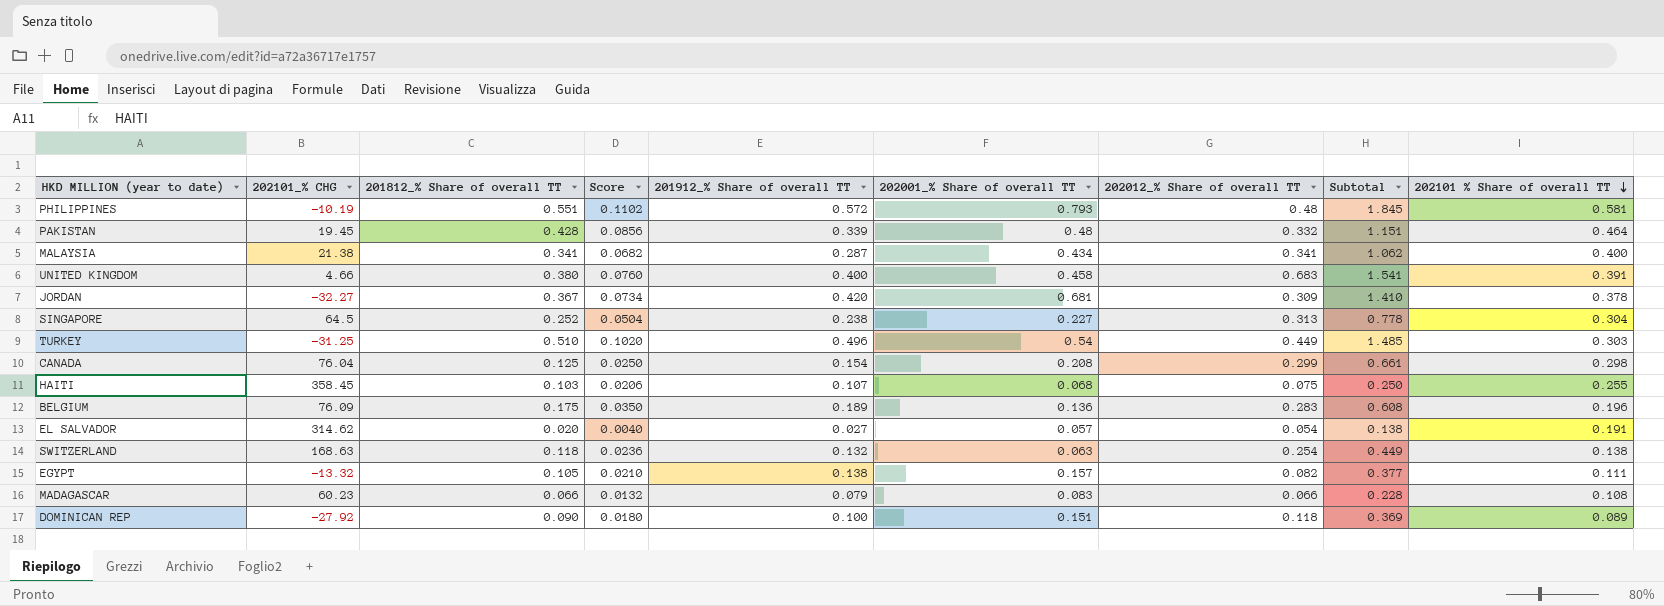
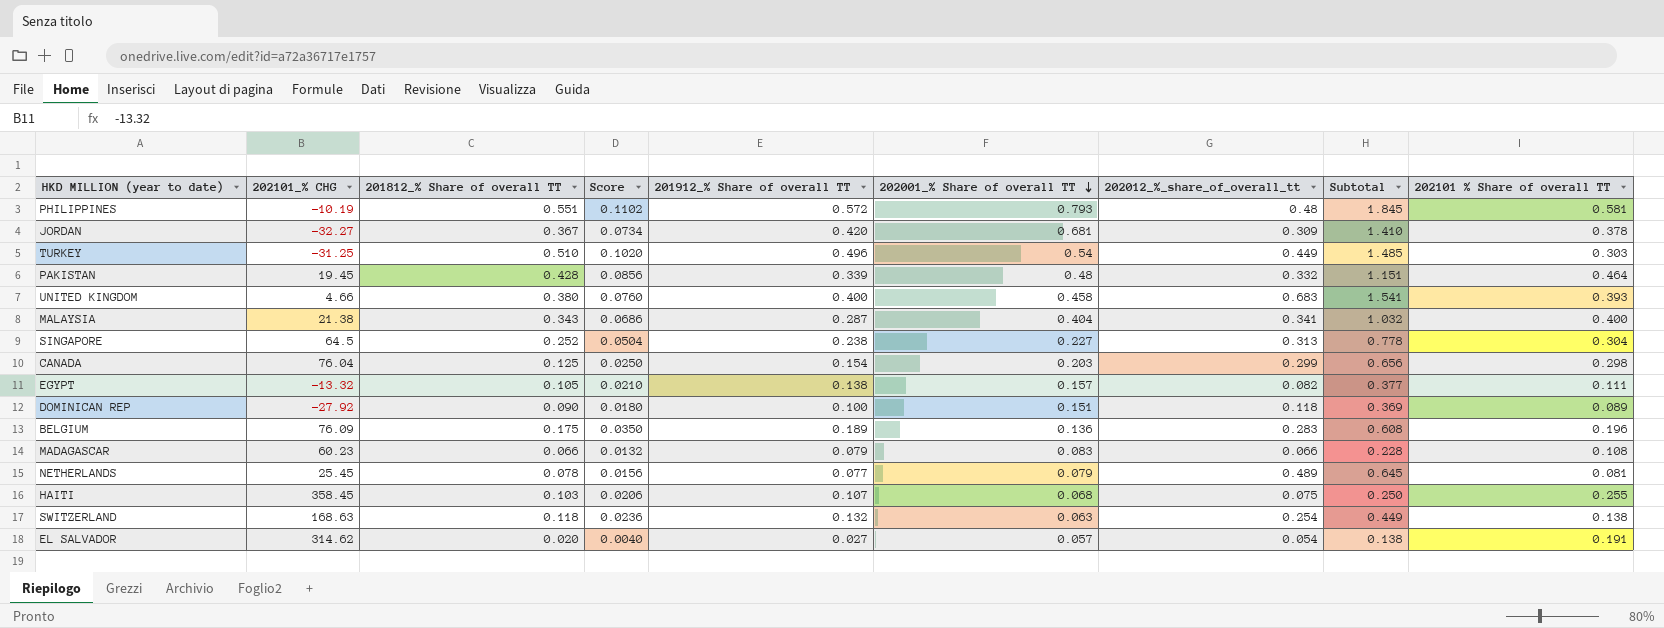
row order: 202101 % Share of overall TT descending -> 202001_% Share of overall TT descending
column name: 202012_% Share of overall TT -> 202012_%_share_of_overall_tt
UNITED KINGDOM | 202101 % Share of overall TT: 0.391 -> 0.393
MALAYSIA | 201812_% Share of overall TT: 0.341 -> 0.343
MALAYSIA | Score: 0.0682 -> 0.0686
MALAYSIA | 202001_% Share of overall TT: 0.434 -> 0.404
MALAYSIA | Subtotal: 1.062 -> 1.032
CANADA | 202001_% Share of overall TT: 0.208 -> 0.203
CANADA | Subtotal: 0.661 -> 0.656
row NETHERLANDS: none -> 25.45 | 0.078 | 0.0156 | 0.077 | 0.079 | 0.489 | 0.645 | 0.081

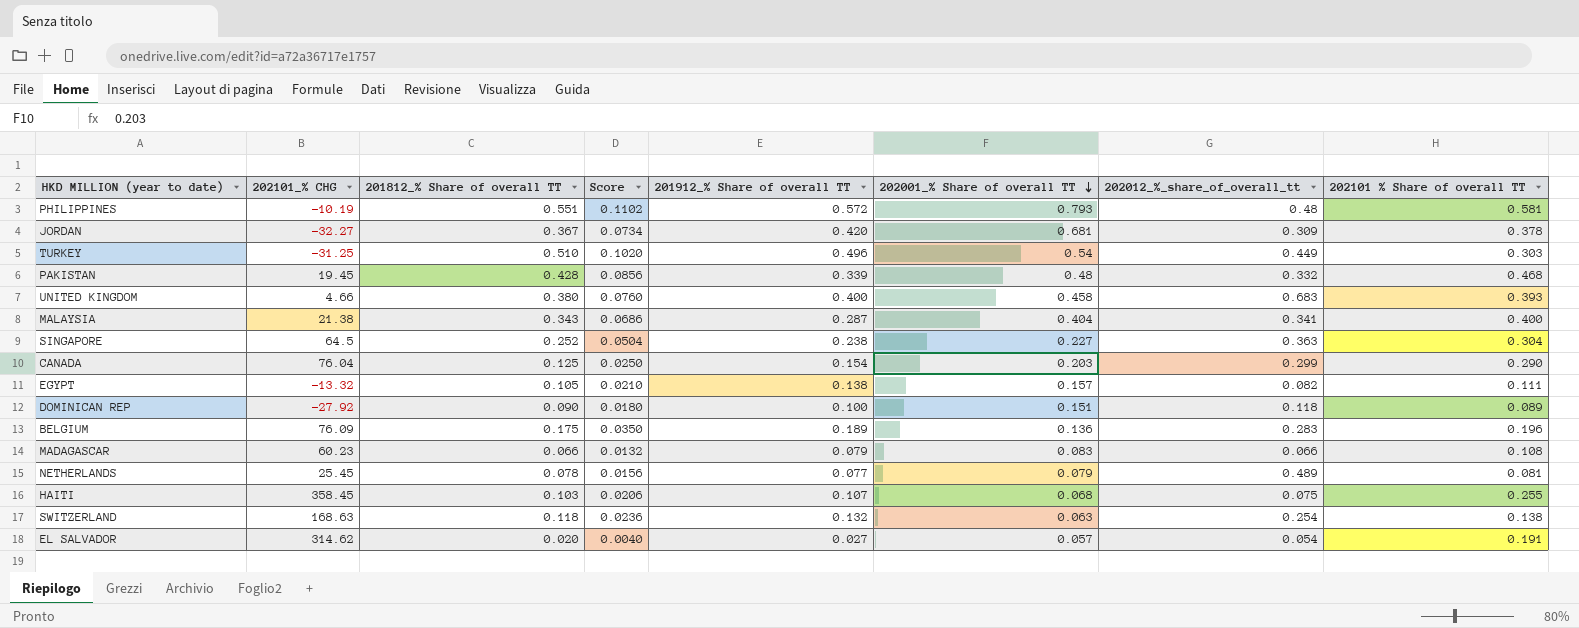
column Subtotal | formula: [201912_% Share of overall TT] + [202001_% Share of overall TT] + [202012_%_share_of_overall_tt] -> none
PAKISTAN | 202101 % Share of overall TT: 0.464 -> 0.468
SINGAPORE | 202012_%_share_of_overall_tt: 0.313 -> 0.363
CANADA | 202101 % Share of overall TT: 0.298 -> 0.290

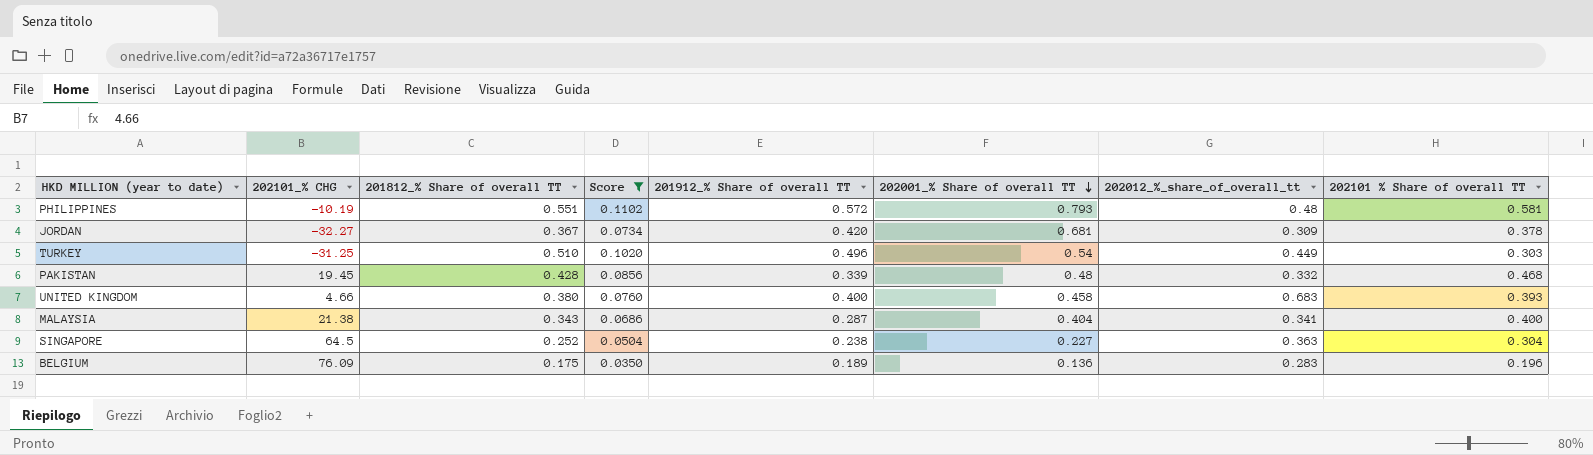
filter: none -> Score >= 0.0350

